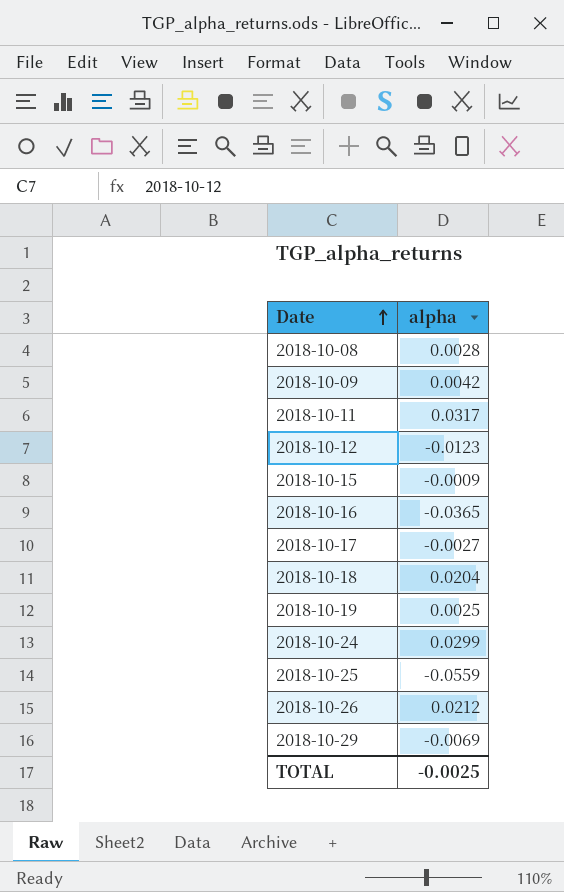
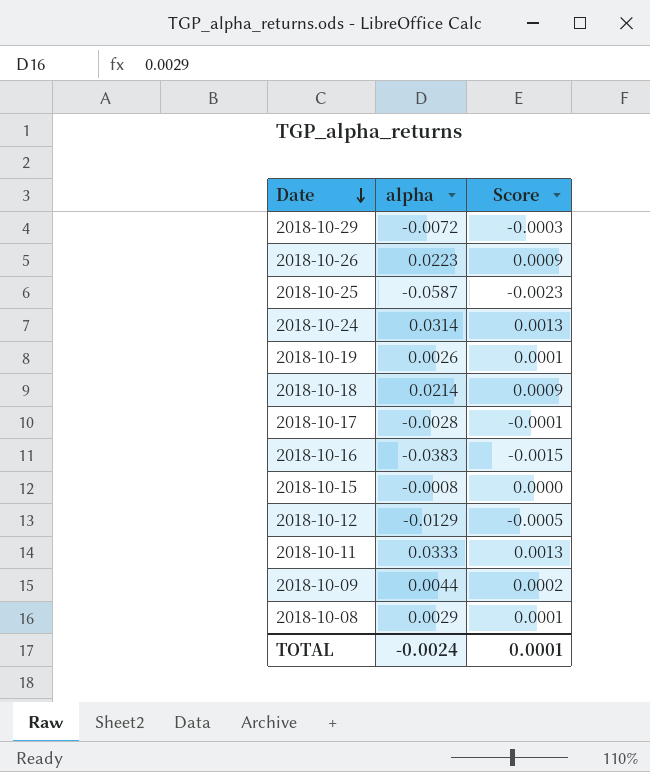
row order: Date ascending -> Date descending
column Score | formula: none -> [alpha] * 0.04
2018-10-29 | alpha: -0.0069 -> -0.0072
2018-10-26 | alpha: 0.0212 -> 0.0223
2018-10-25 | alpha: -0.0559 -> -0.0587
2018-10-24 | alpha: 0.0299 -> 0.0314
2018-10-19 | alpha: 0.0025 -> 0.0026
2018-10-18 | alpha: 0.0204 -> 0.0214
2018-10-17 | alpha: -0.0027 -> -0.0028
2018-10-16 | alpha: -0.0365 -> -0.0383
2018-10-15 | alpha: -0.0009 -> -0.0008
2018-10-12 | alpha: -0.0123 -> -0.0129
2018-10-11 | alpha: 0.0317 -> 0.0333
2018-10-09 | alpha: 0.0042 -> 0.0044
2018-10-08 | alpha: 0.0028 -> 0.0029
TOTAL | alpha: -0.0025 -> -0.0024

